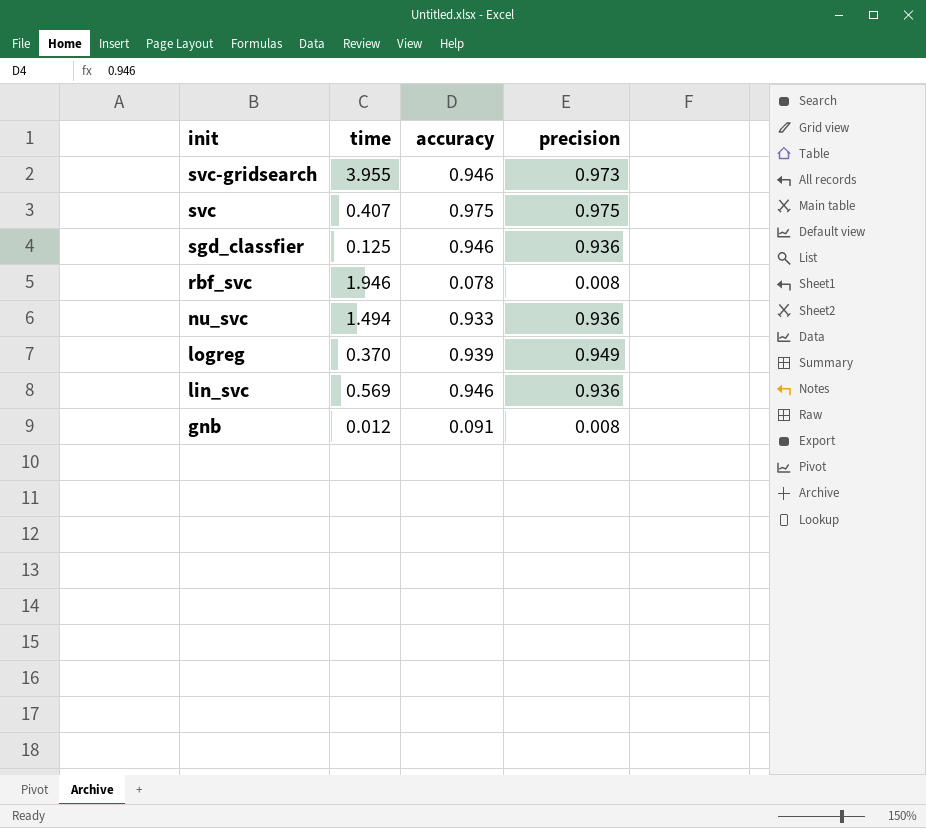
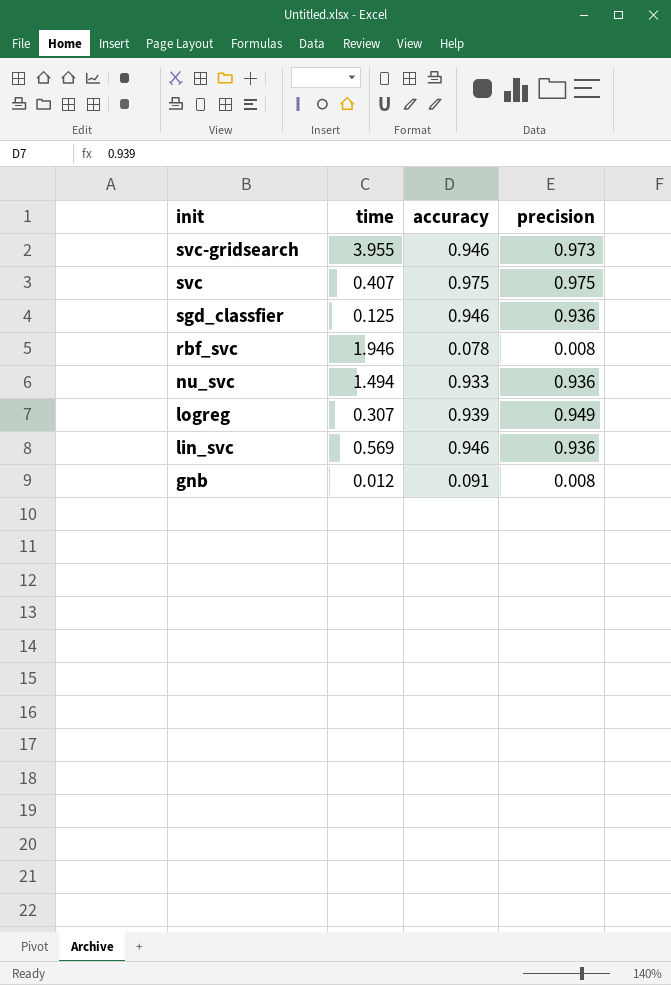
logreg | time: 0.370 -> 0.307

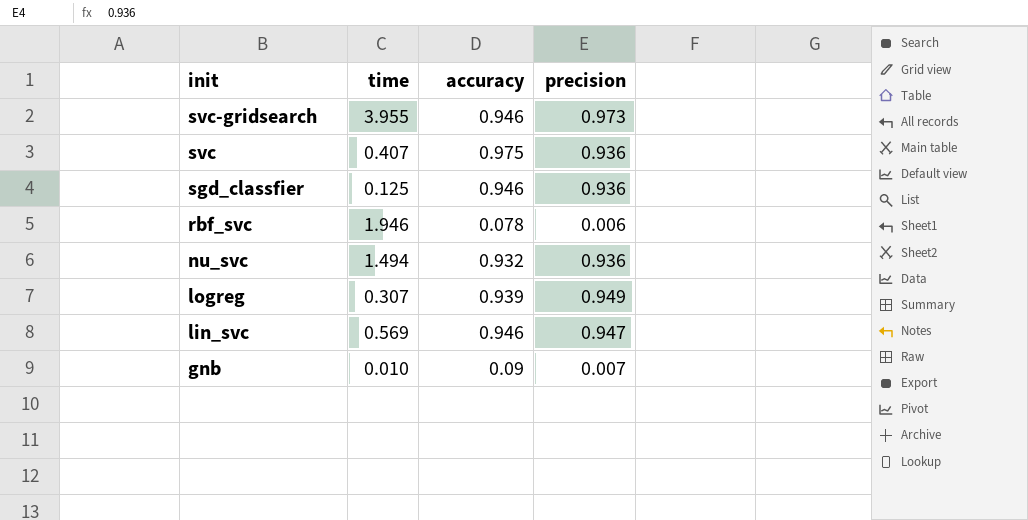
svc | precision: 0.975 -> 0.936
rbf_svc | precision: 0.008 -> 0.006
nu_svc | accuracy: 0.933 -> 0.932
lin_svc | precision: 0.936 -> 0.947
gnb | time: 0.012 -> 0.010
gnb | accuracy: 0.091 -> 0.09
gnb | precision: 0.008 -> 0.007

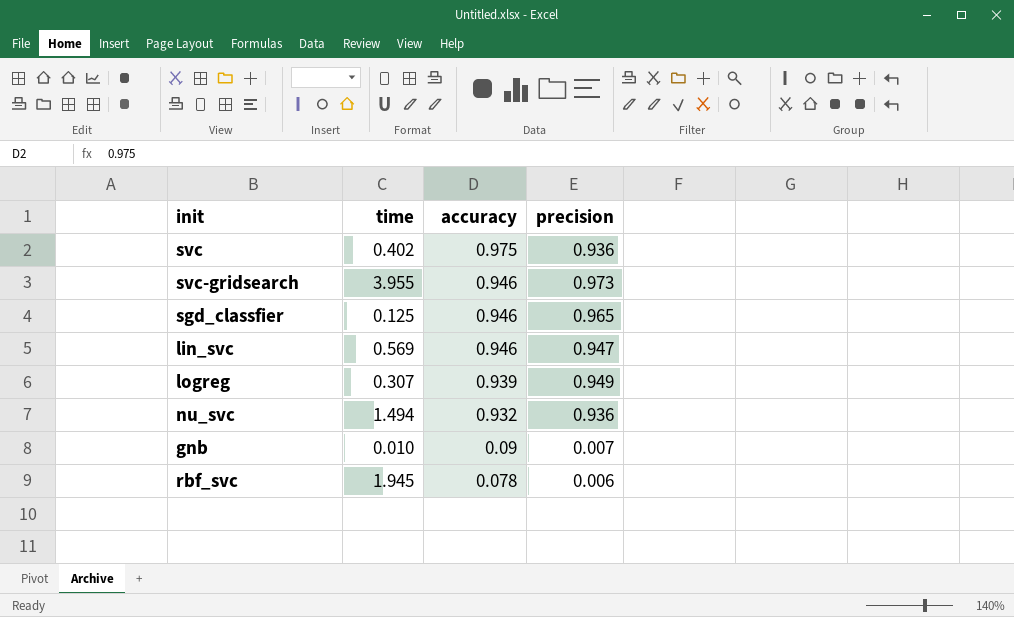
row order: init descending -> accuracy descending
svc | time: 0.407 -> 0.402
sgd_classfier | precision: 0.936 -> 0.965
rbf_svc | time: 1.946 -> 1.945

